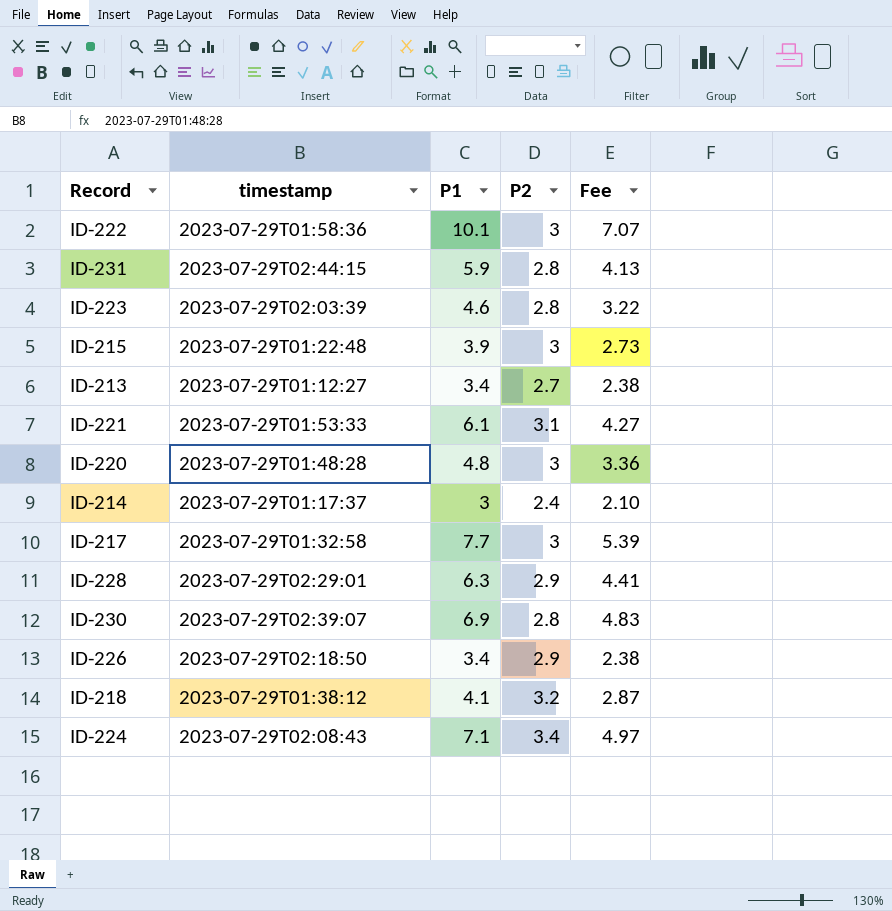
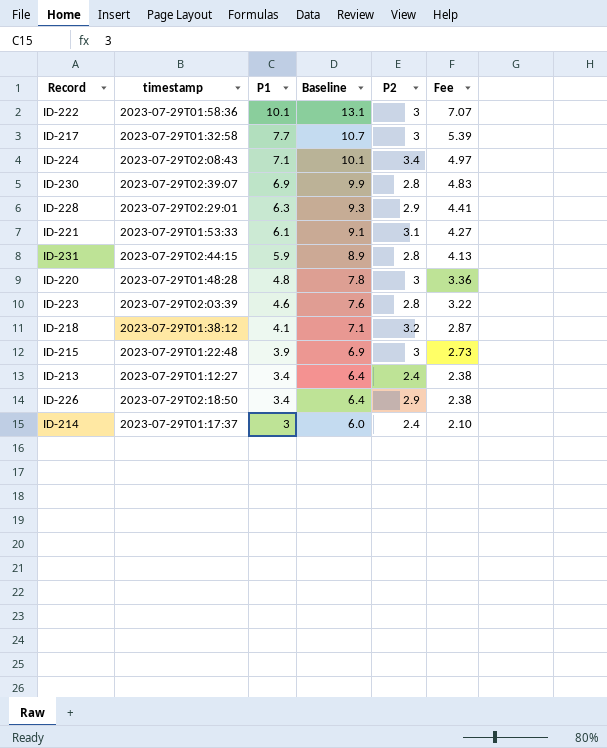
row order: none -> P1 descending
column Baseline | formula: none -> [P1] + 3
ID-213 | P2: 2.7 -> 2.4

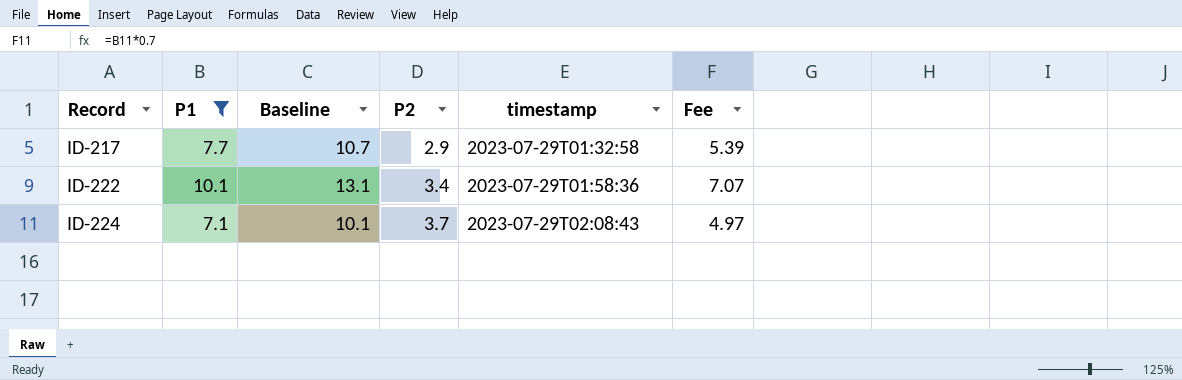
filter: none -> P1 >= 7.1
row order: P1 descending -> Record ascending
column timestamp | position: 2 -> 5
ID-217 | P2: 3 -> 2.9
ID-222 | P2: 3 -> 3.4
ID-224 | P2: 3.4 -> 3.7

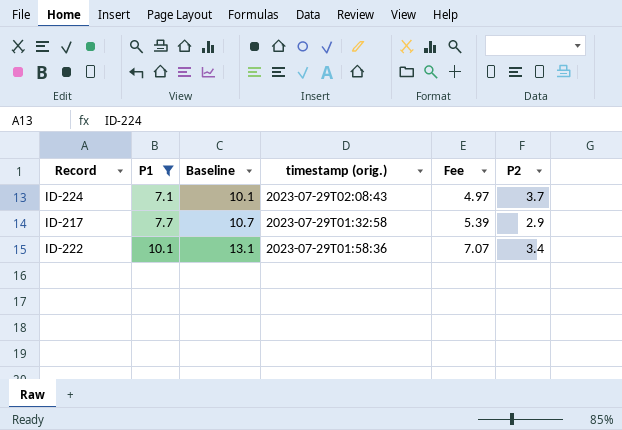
row order: Record ascending -> P1 ascending
column name: timestamp -> timestamp (orig.)
column P2 | position: 4 -> 6

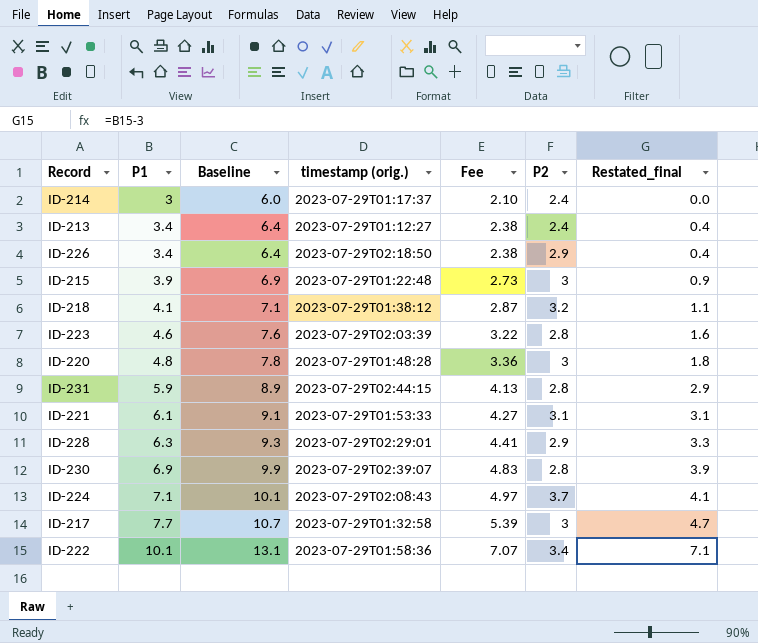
filter: P1 >= 7.1 -> none
column Restated_final | formula: none -> [P1] - 3
ID-217 | P2: 2.9 -> 3

